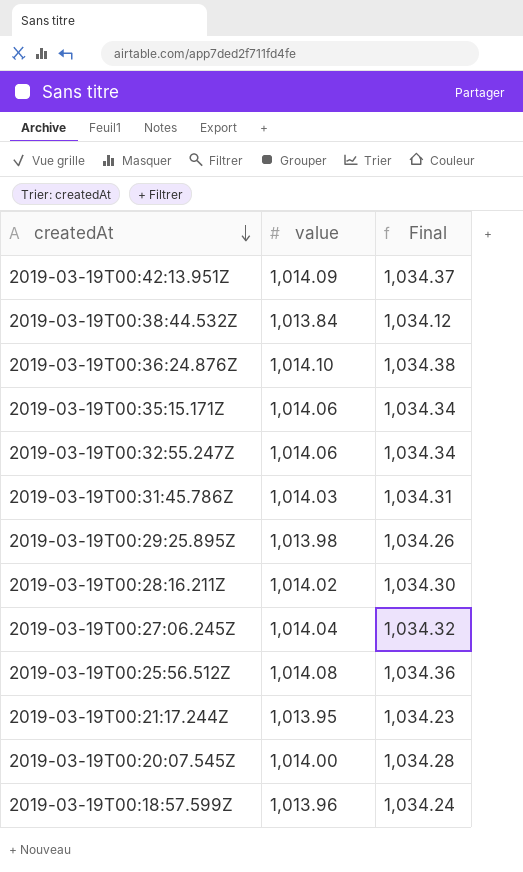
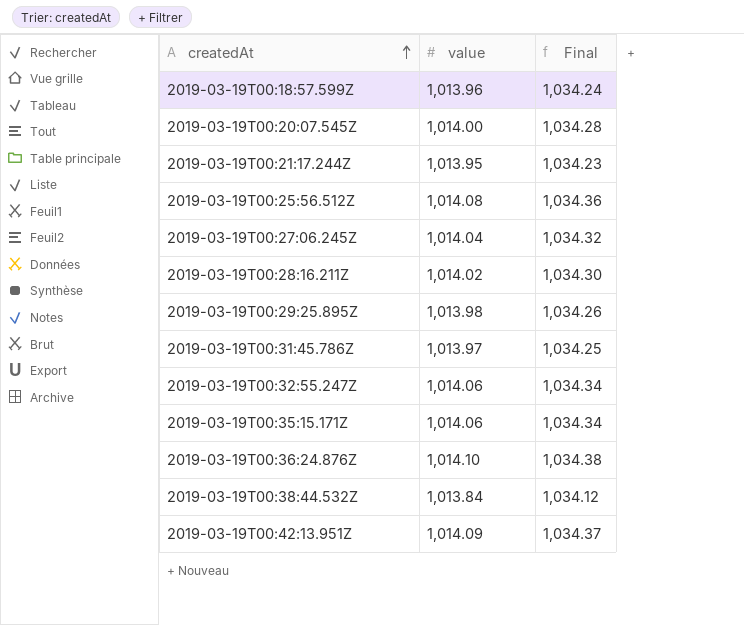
row order: createdAt descending -> createdAt ascending
2019-03-19T00:31:45.786Z | value: 1,014.03 -> 1,013.97
2019-03-19T00:31:45.786Z | Final: 1,034.31 -> 1,034.25

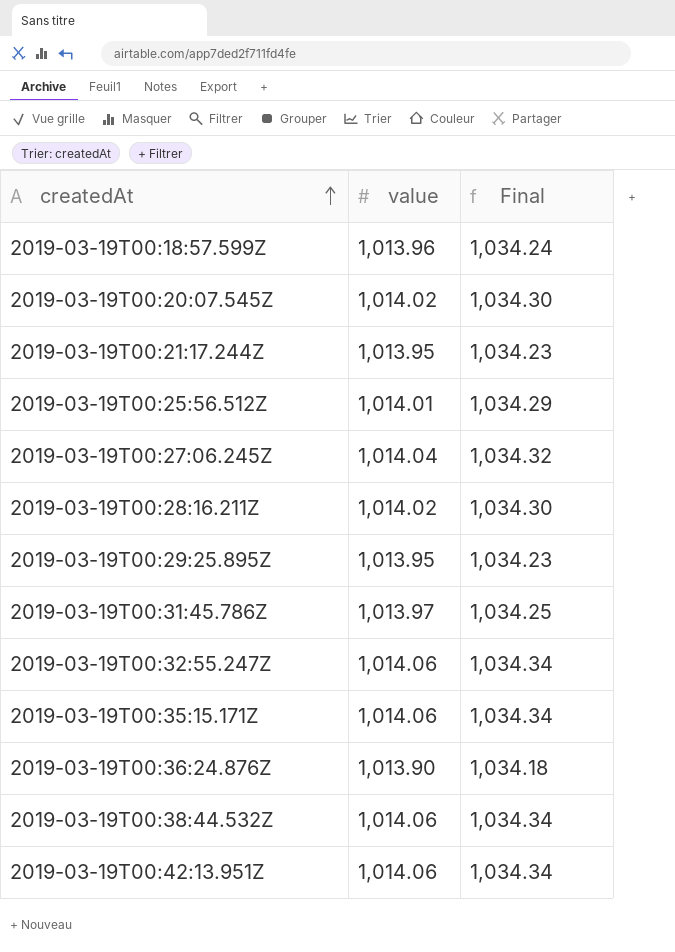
2019-03-19T00:20:07.545Z | value: 1,014.00 -> 1,014.02
2019-03-19T00:20:07.545Z | Final: 1,034.28 -> 1,034.30
2019-03-19T00:25:56.512Z | value: 1,014.08 -> 1,014.01
2019-03-19T00:25:56.512Z | Final: 1,034.36 -> 1,034.29
2019-03-19T00:29:25.895Z | value: 1,013.98 -> 1,013.95
2019-03-19T00:29:25.895Z | Final: 1,034.26 -> 1,034.23
2019-03-19T00:36:24.876Z | value: 1,014.10 -> 1,013.90
2019-03-19T00:36:24.876Z | Final: 1,034.38 -> 1,034.18
2019-03-19T00:38:44.532Z | value: 1,013.84 -> 1,014.06
2019-03-19T00:38:44.532Z | Final: 1,034.12 -> 1,034.34
2019-03-19T00:42:13.951Z | value: 1,014.09 -> 1,014.06
2019-03-19T00:42:13.951Z | Final: 1,034.37 -> 1,034.34

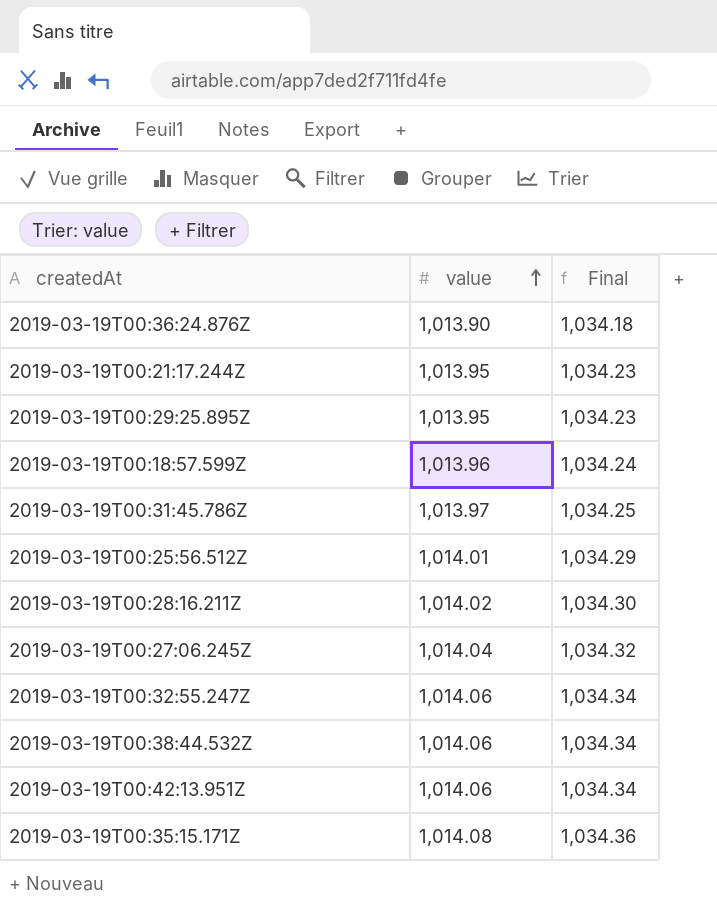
row order: createdAt ascending -> value ascending
row 2019-03-19T00:20:07.545Z: 1,014.02 | 1,034.30 -> none
2019-03-19T00:35:15.171Z | value: 1,014.06 -> 1,014.08
2019-03-19T00:35:15.171Z | Final: 1,034.34 -> 1,034.36

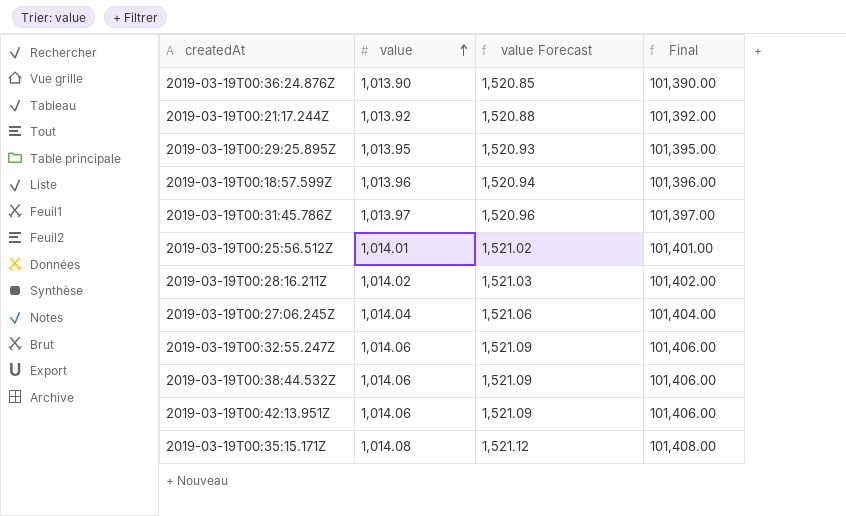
column value Forecast | formula: none -> [value] * 1.5
column Final | formula: [value] * 1.02 -> [value] * 100
2019-03-19T00:21:17.244Z | value: 1,013.95 -> 1,013.92

